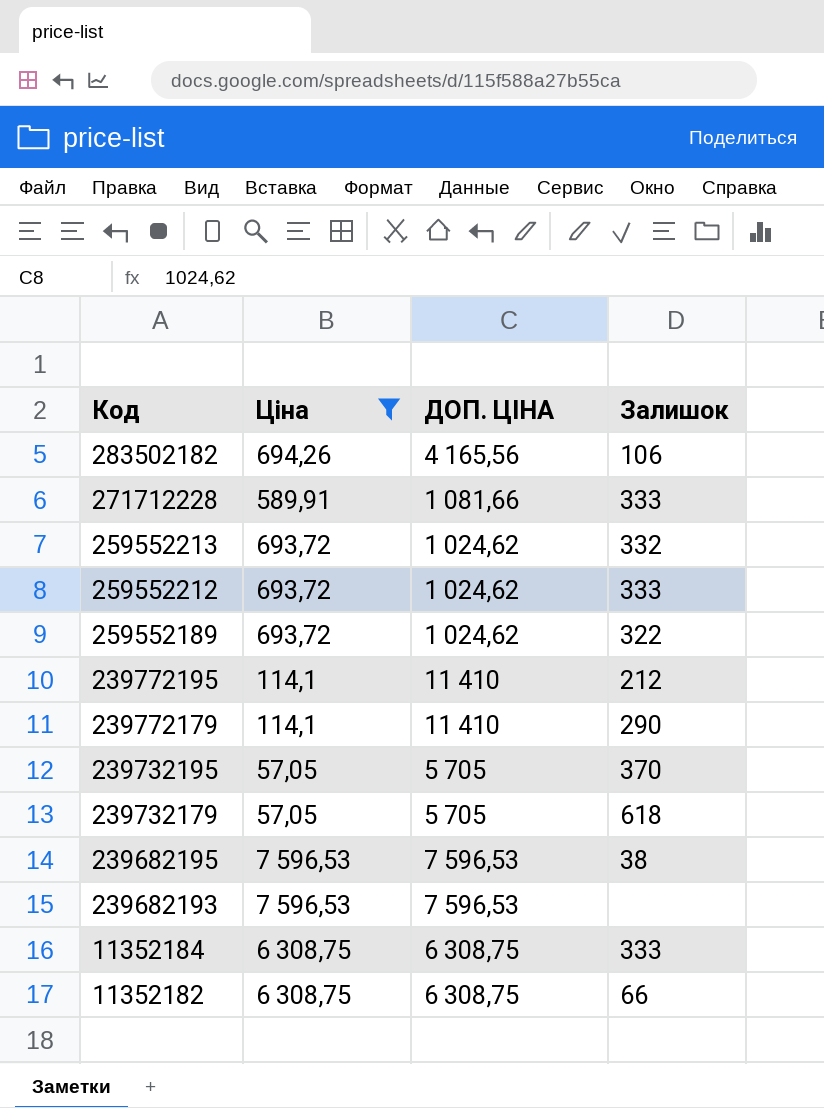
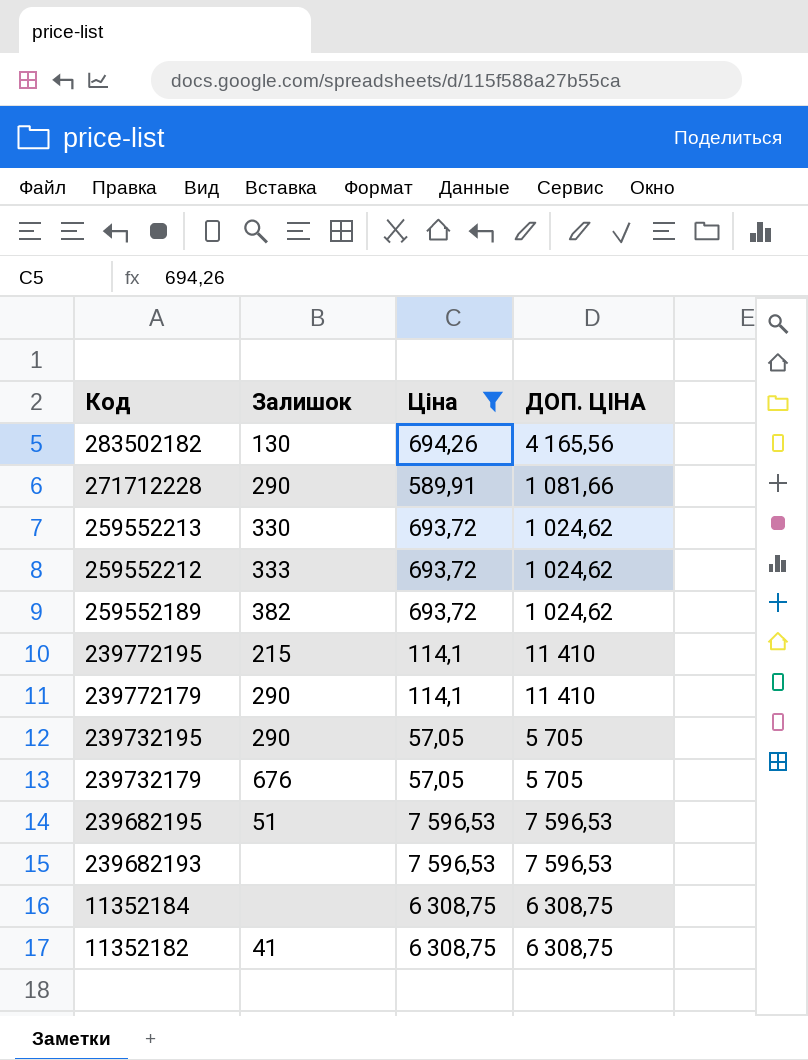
column Залишок | position: 4 -> 2
283502182 | Залишок: 106 -> 130
271712228 | Залишок: 333 -> 290
259552213 | Залишок: 332 -> 330
259552189 | Залишок: 322 -> 382
239772195 | Залишок: 212 -> 215
239732195 | Залишок: 370 -> 290
239732179 | Залишок: 618 -> 676
239682195 | Залишок: 38 -> 51
11352184 | Залишок: 333 -> none
11352182 | Залишок: 66 -> 41

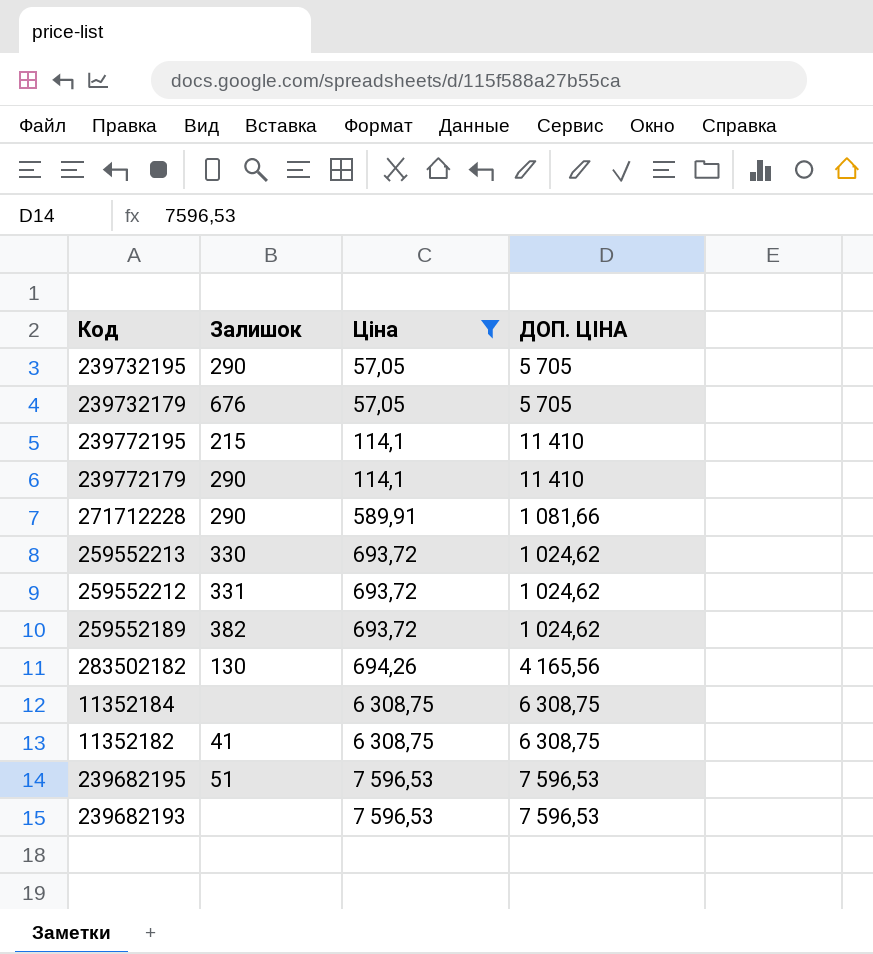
row order: Код descending -> Ціна ascending
259552212 | Залишок: 333 -> 331

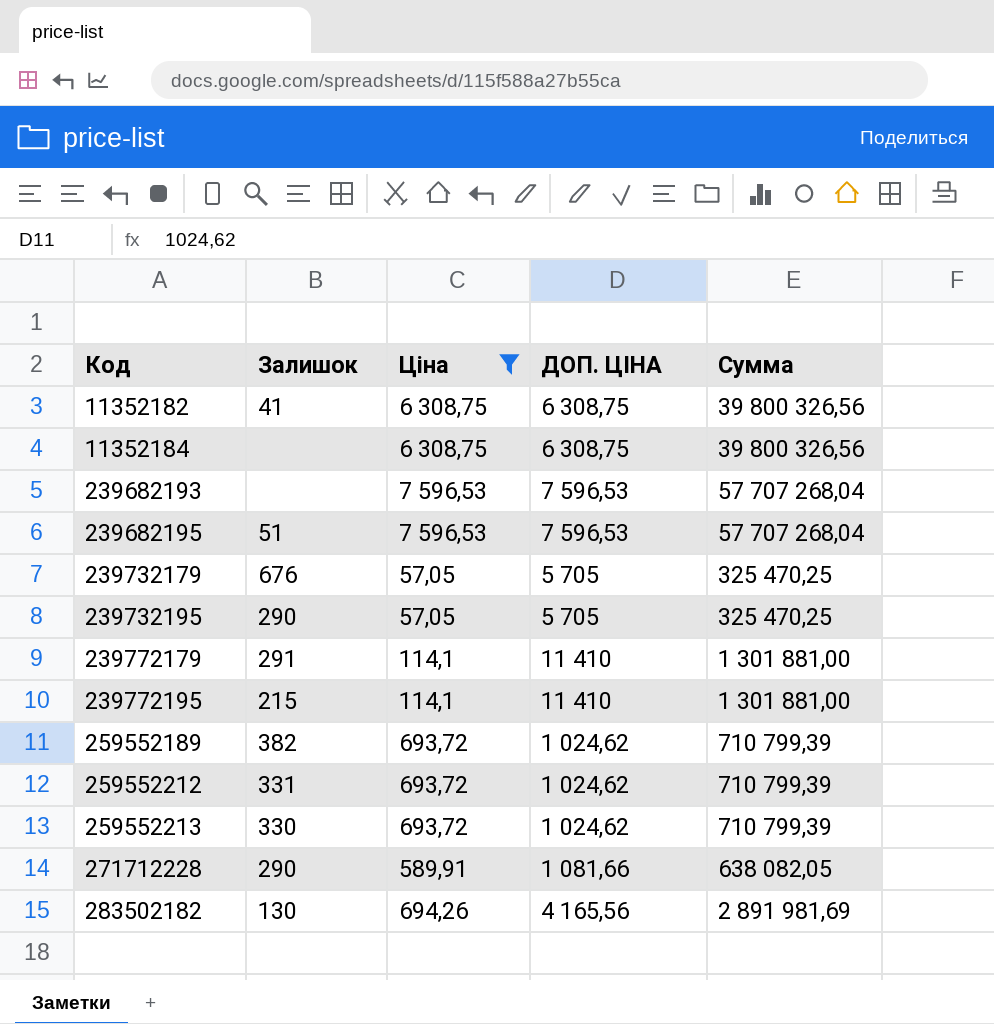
row order: Ціна ascending -> Код ascending
column Сумма | formula: none -> [Ціна] * [ДОП. ЦІНА]
239772179 | Залишок: 290 -> 291

